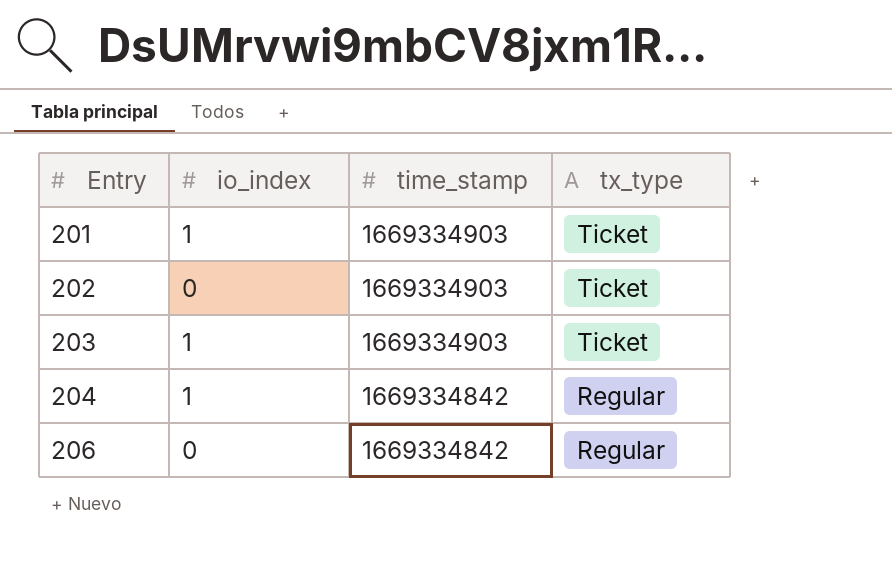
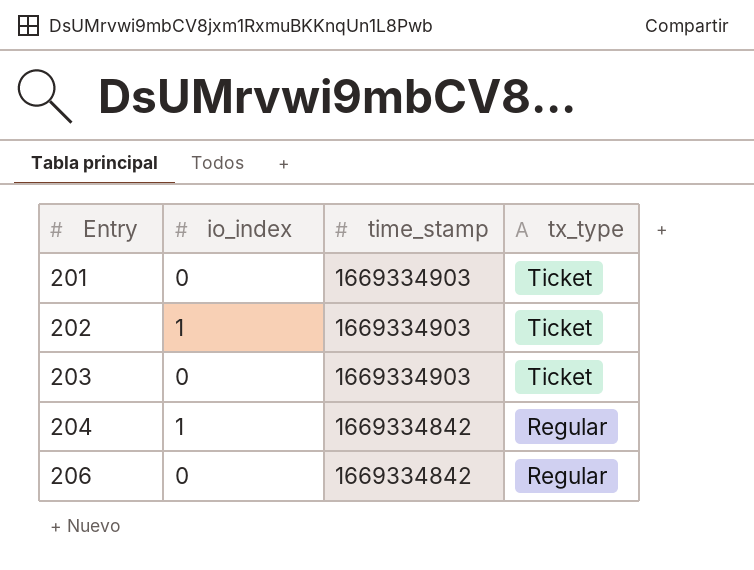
201 | io_index: 1 -> 0
202 | io_index: 0 -> 1
203 | io_index: 1 -> 0

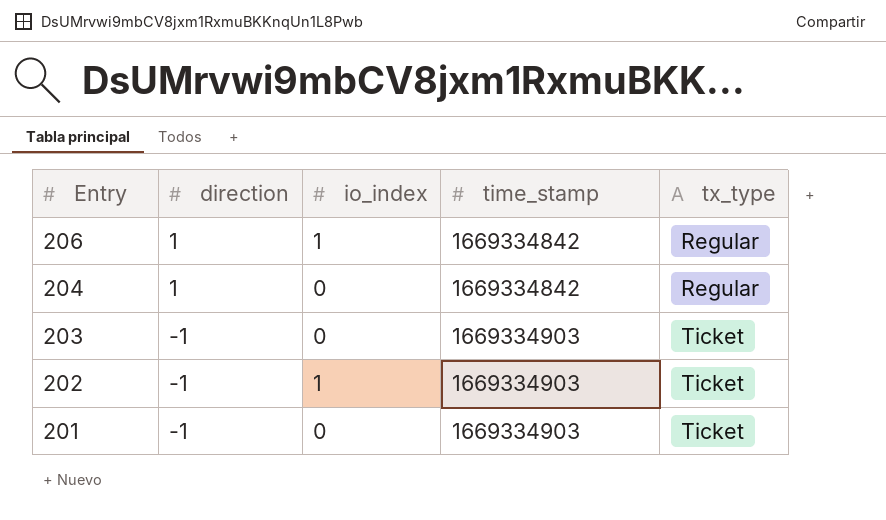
row order: Entry ascending -> Entry descending
column direction | position: none -> 2
206 | io_index: 0 -> 1
204 | io_index: 1 -> 0

